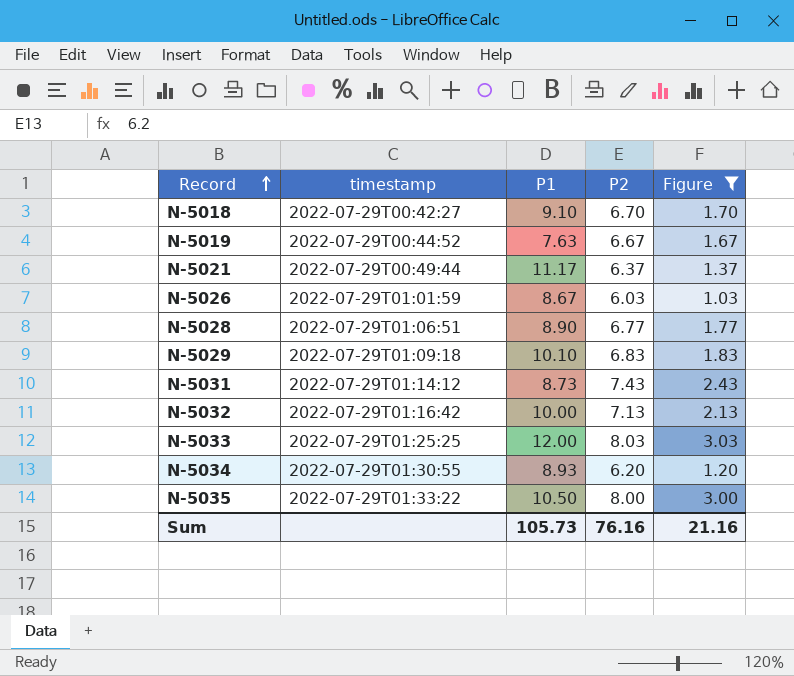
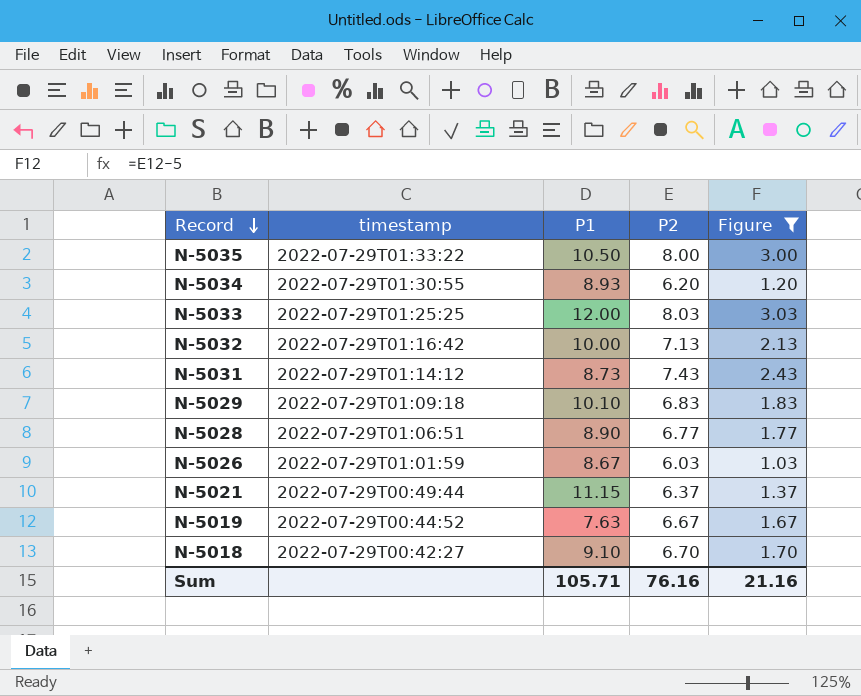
row order: Record ascending -> Record descending
N-5021 | P1: 11.17 -> 11.15
Sum | P1: 105.73 -> 105.71

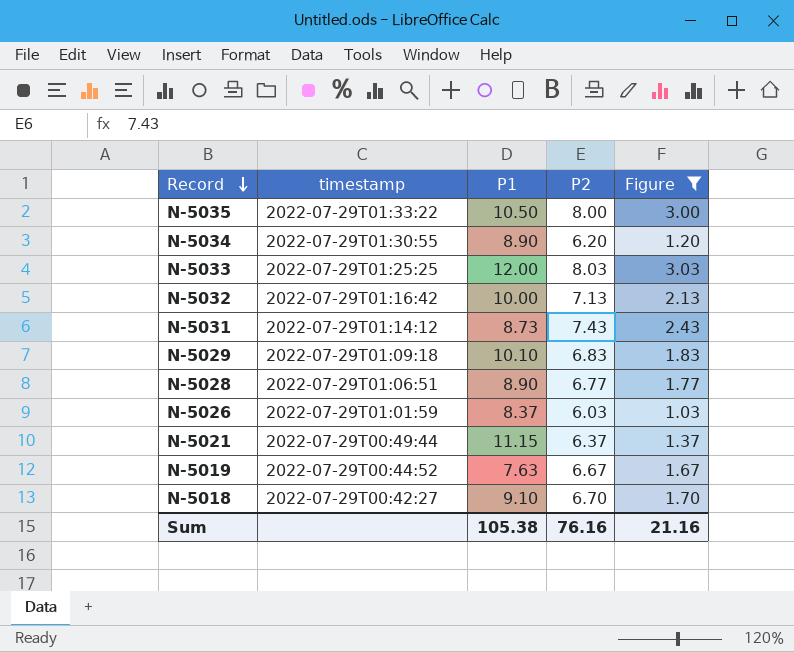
N-5034 | P1: 8.93 -> 8.90
N-5026 | P1: 8.67 -> 8.37
Sum | P1: 105.71 -> 105.38

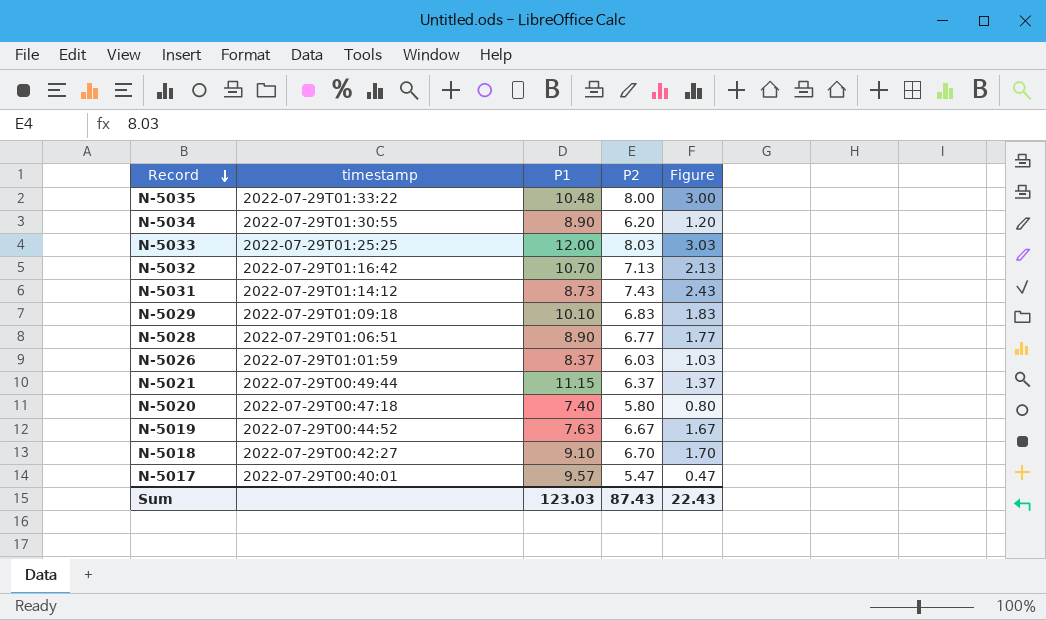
filter: Figure >= 1.03 -> none
N-5035 | P1: 10.50 -> 10.48
N-5032 | P1: 10.00 -> 10.70
Sum | P1: 105.38 -> 123.03
Sum | P2: 76.16 -> 87.43
Sum | Figure: 21.16 -> 22.43

